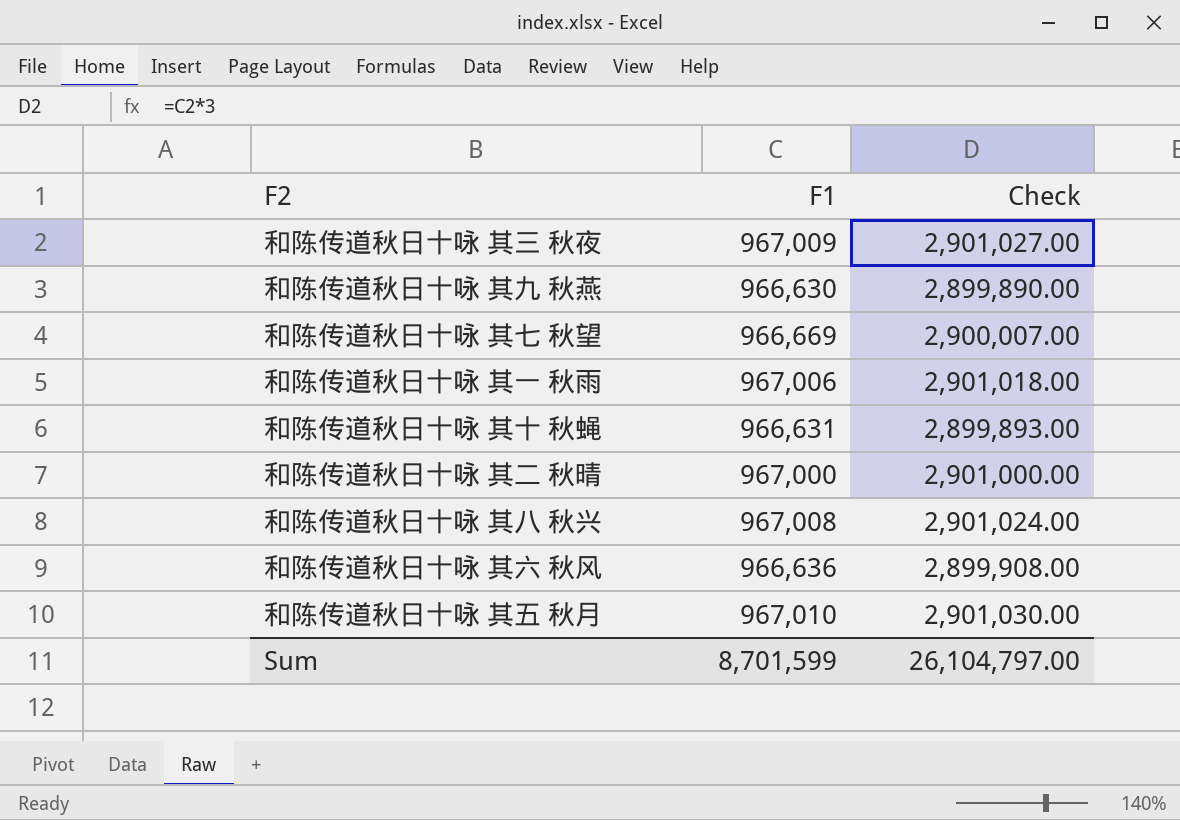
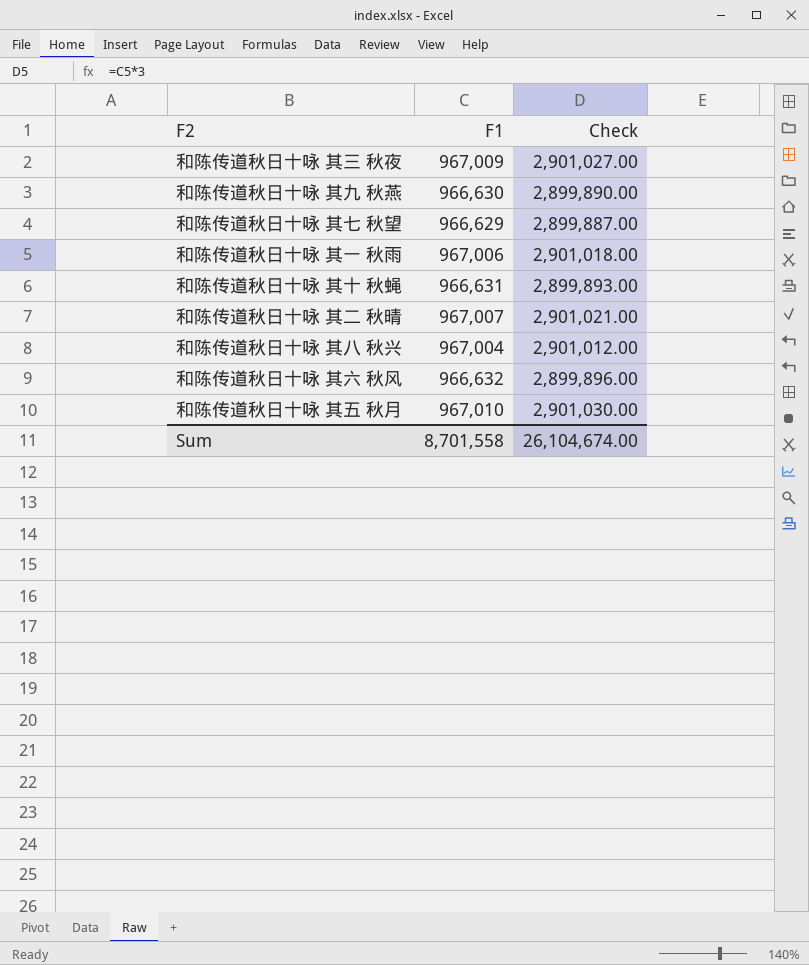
和陈传道秋日十咏 其七 秋望 | F1: 966,669 -> 966,629
和陈传道秋日十咏 其七 秋望 | Check: 2,900,007.00 -> 2,899,887.00
和陈传道秋日十咏 其二 秋晴 | F1: 967,000 -> 967,007
和陈传道秋日十咏 其二 秋晴 | Check: 2,901,000.00 -> 2,901,021.00
和陈传道秋日十咏 其八 秋兴 | F1: 967,008 -> 967,004
和陈传道秋日十咏 其八 秋兴 | Check: 2,901,024.00 -> 2,901,012.00
和陈传道秋日十咏 其六 秋风 | F1: 966,636 -> 966,632
和陈传道秋日十咏 其六 秋风 | Check: 2,899,908.00 -> 2,899,896.00
Sum | F1: 8,701,599 -> 8,701,558
Sum | Check: 26,104,797.00 -> 26,104,674.00

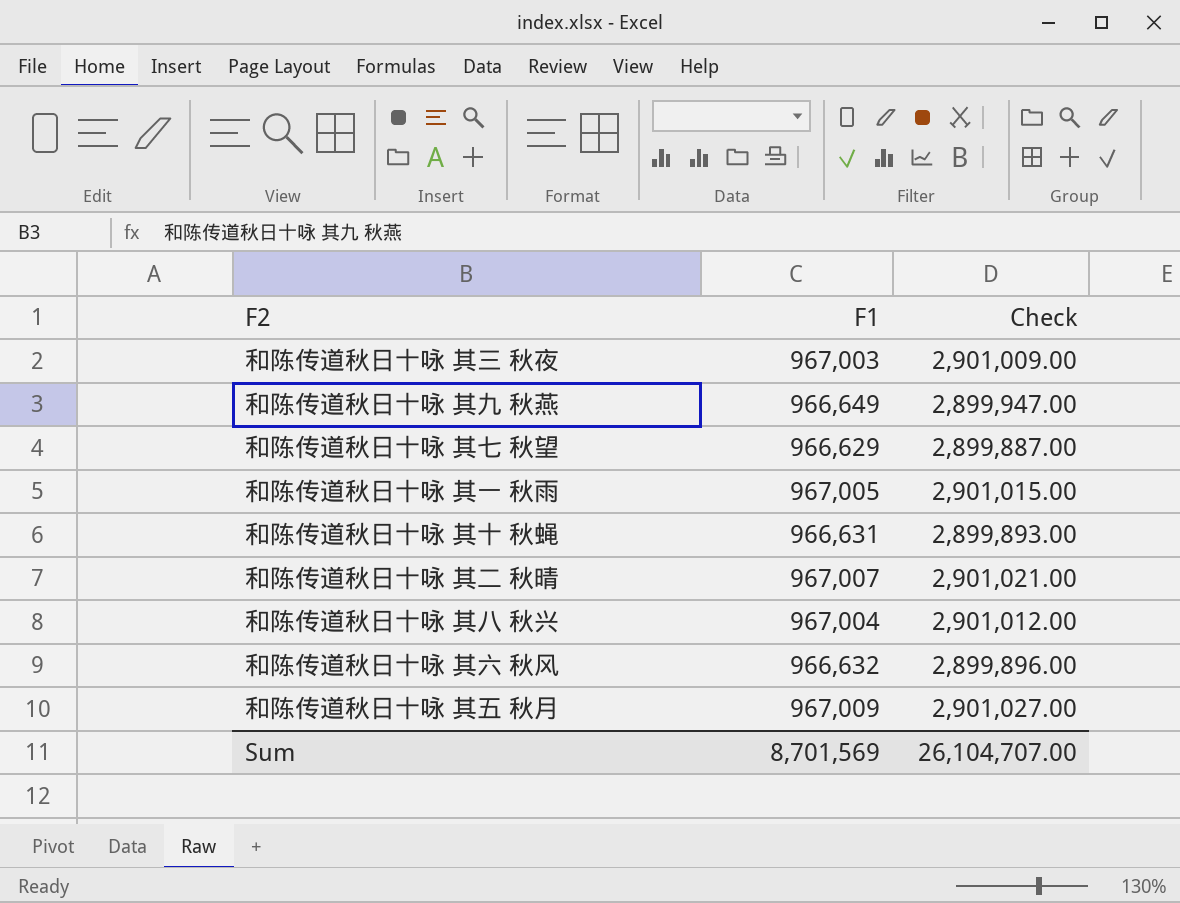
和陈传道秋日十咏 其三 秋夜 | F1: 967,009 -> 967,003
和陈传道秋日十咏 其三 秋夜 | Check: 2,901,027.00 -> 2,901,009.00
和陈传道秋日十咏 其九 秋燕 | F1: 966,630 -> 966,649
和陈传道秋日十咏 其九 秋燕 | Check: 2,899,890.00 -> 2,899,947.00
和陈传道秋日十咏 其一 秋雨 | F1: 967,006 -> 967,005
和陈传道秋日十咏 其一 秋雨 | Check: 2,901,018.00 -> 2,901,015.00
和陈传道秋日十咏 其五 秋月 | F1: 967,010 -> 967,009
和陈传道秋日十咏 其五 秋月 | Check: 2,901,030.00 -> 2,901,027.00
Sum | F1: 8,701,558 -> 8,701,569
Sum | Check: 26,104,674.00 -> 26,104,707.00

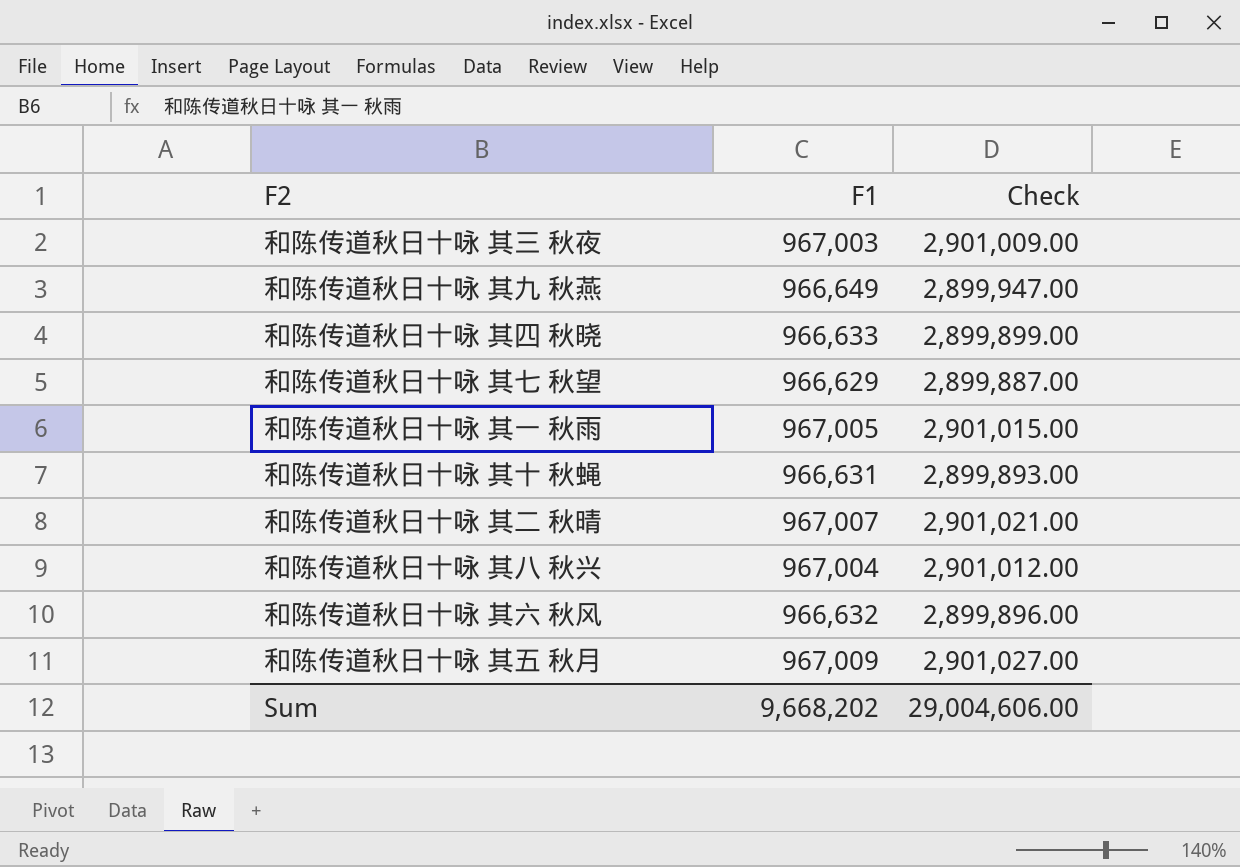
row 和陈传道秋日十咏 其四 秋晓: none -> 966,633 | 2,899,899.00
Sum | F1: 8,701,569 -> 9,668,202
Sum | Check: 26,104,707.00 -> 29,004,606.00

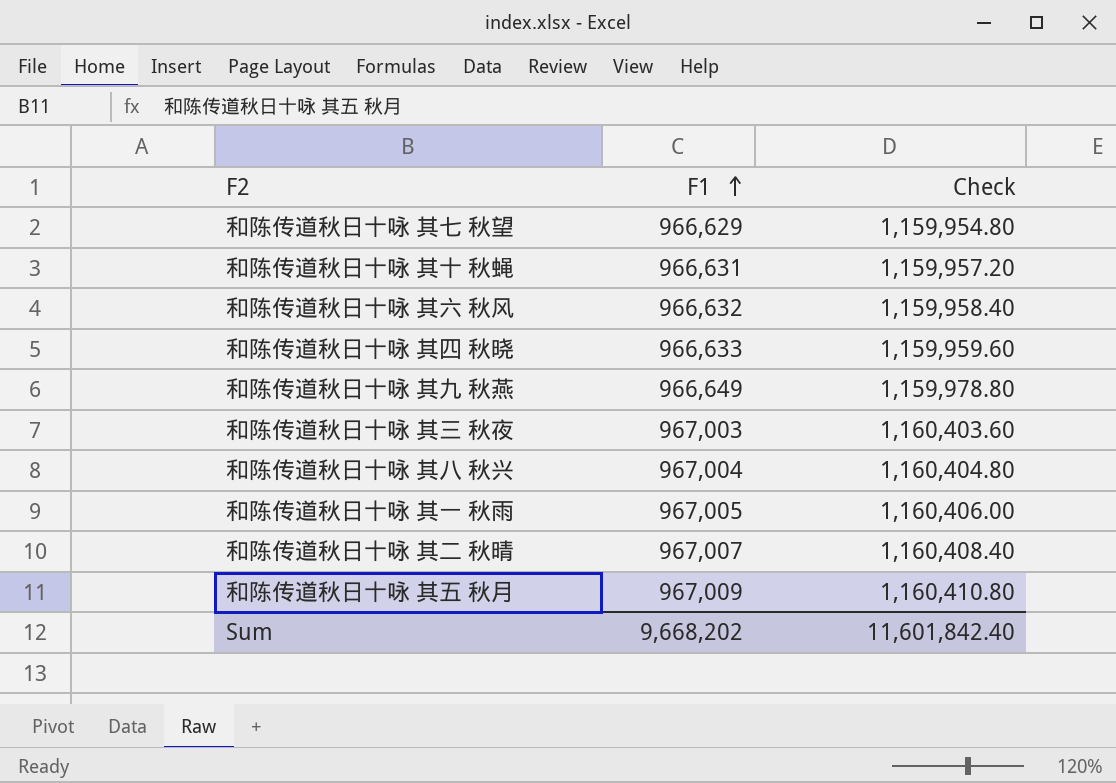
row order: none -> F1 ascending
column Check | formula: [F1] * 3 -> [F1] * 1.2
Sum | Check: 29,004,606.00 -> 11,601,842.40

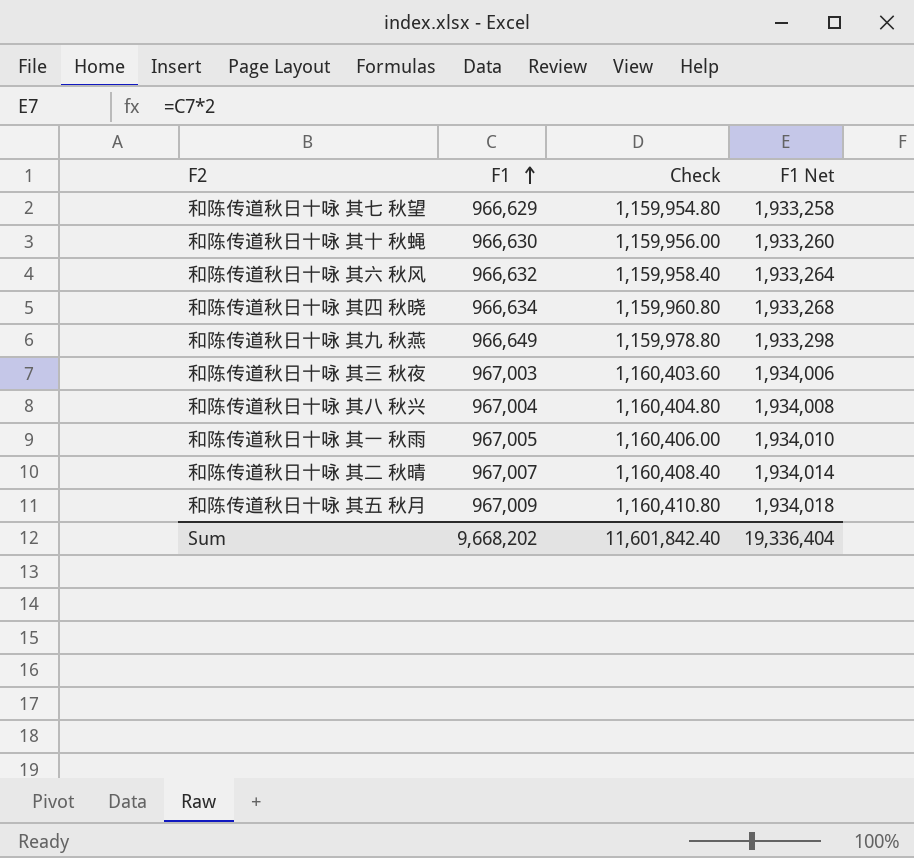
column F1 Net | formula: none -> [F1] * 2
和陈传道秋日十咏 其十 秋蝇 | F1: 966,631 -> 966,630
和陈传道秋日十咏 其十 秋蝇 | Check: 1,159,957.20 -> 1,159,956.00
和陈传道秋日十咏 其四 秋晓 | F1: 966,633 -> 966,634
和陈传道秋日十咏 其四 秋晓 | Check: 1,159,959.60 -> 1,159,960.80

